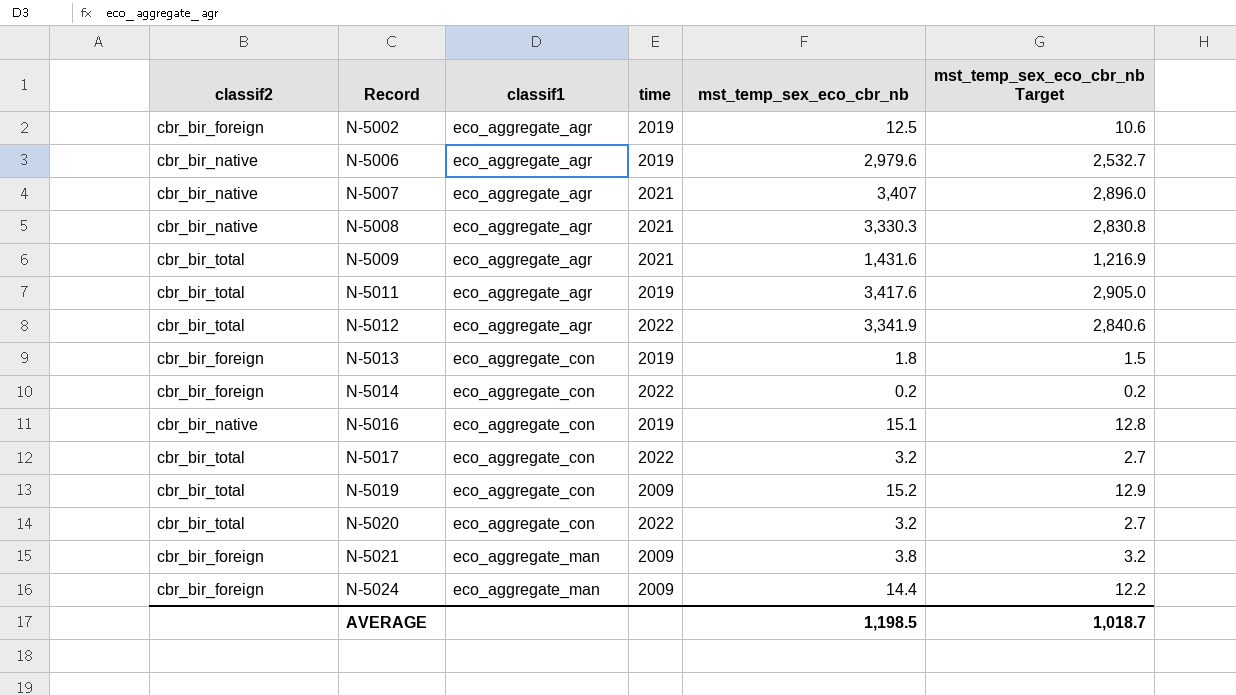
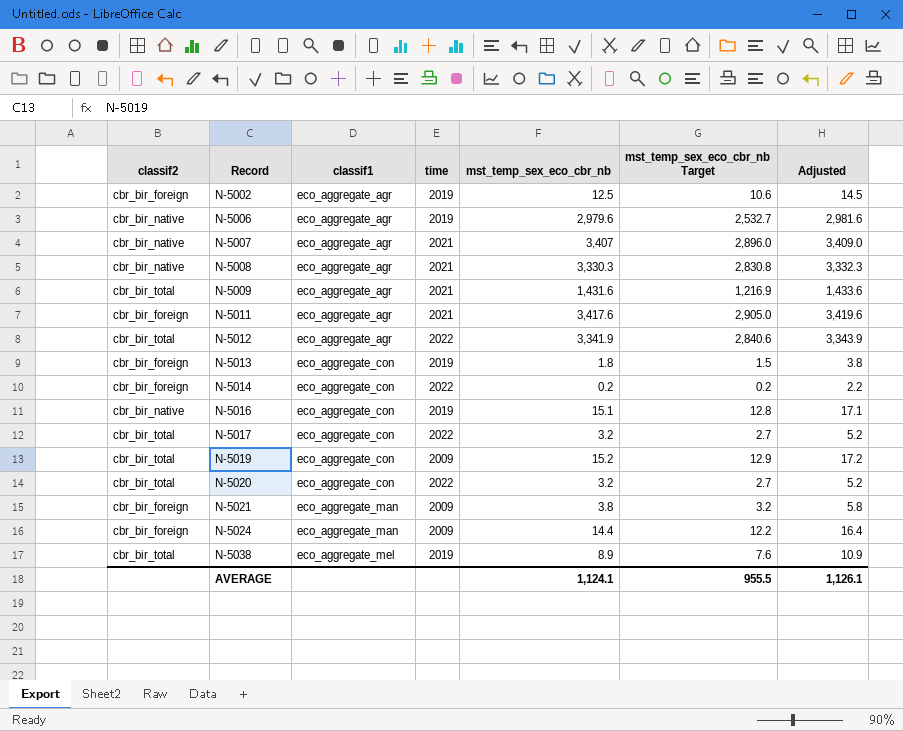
column Adjusted | formula: none -> [mst_temp_sex_eco_cbr_nb] + 2
N-5011 | classif2: cbr_bir_total -> cbr_bir_foreign
N-5011 | time: 2019 -> 2021
row N-5038: none -> cbr_bir_total | eco_aggregate_mel | 2019 | 8.9 | 7.6 | 10.9
AVERAGE | mst_temp_sex_eco_cbr_nb: 1,198.5 -> 1,124.1
AVERAGE | mst_temp_sex_eco_cbr_nb Target: 1,018.7 -> 955.5

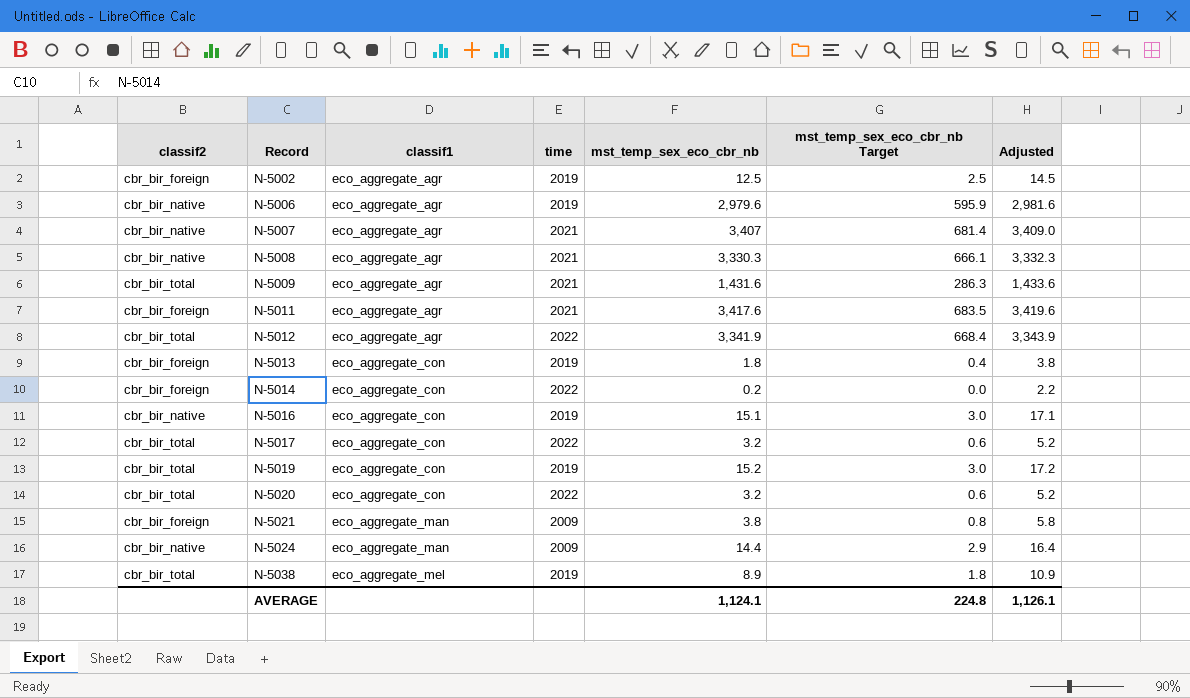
column mst_temp_sex_eco_cbr_nb Target | formula: [mst_temp_sex_eco_cbr_nb] * 0.85 -> [mst_temp_sex_eco_cbr_nb] * 0.2
N-5019 | time: 2009 -> 2019
N-5024 | classif2: cbr_bir_foreign -> cbr_bir_native
AVERAGE | mst_temp_sex_eco_cbr_nb Target: 955.5 -> 224.8

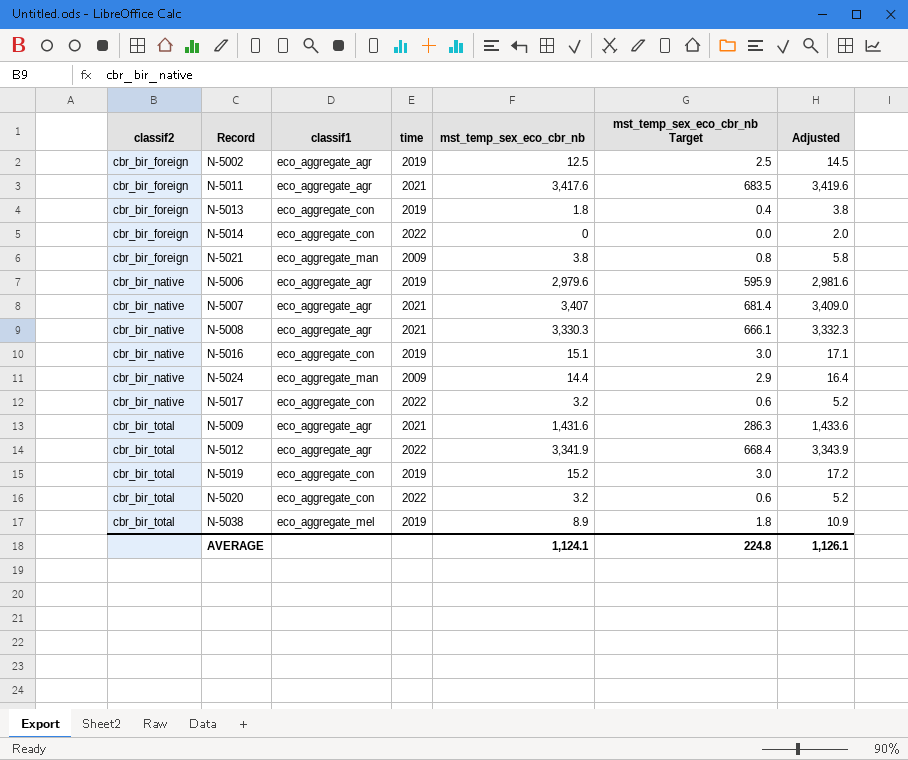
row order: Record ascending -> classif2 ascending
N-5014 | mst_temp_sex_eco_cbr_nb: 0.2 -> 0
N-5014 | Adjusted: 2.2 -> 2.0
N-5017 | classif2: cbr_bir_total -> cbr_bir_native

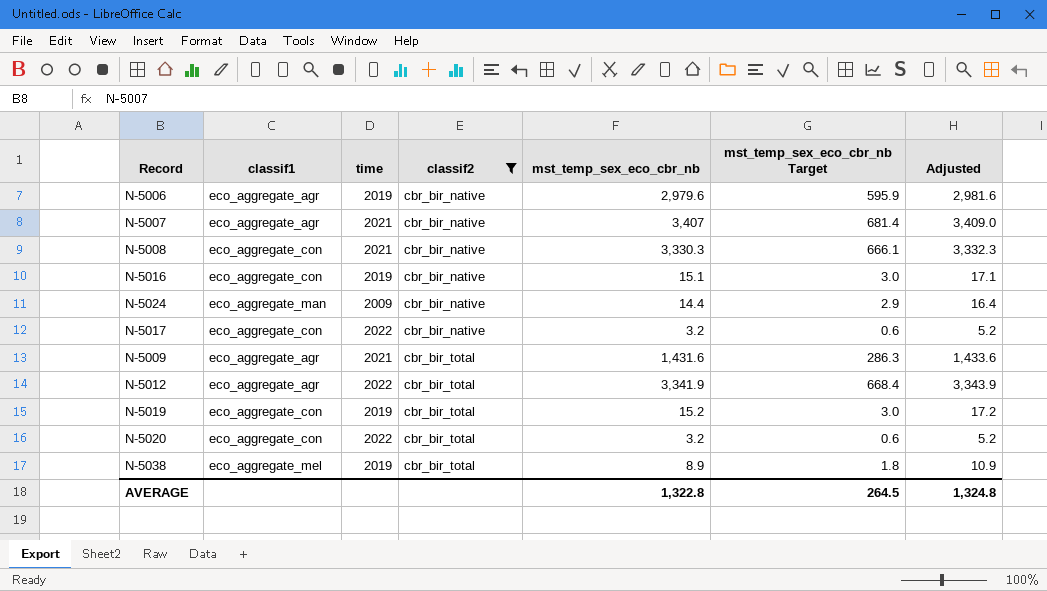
filter: none -> classif2 != cbr_bir_foreign
column classif2 | position: 1 -> 4
N-5008 | classif1: eco_aggregate_agr -> eco_aggregate_con
AVERAGE | mst_temp_sex_eco_cbr_nb: 1,124.1 -> 1,322.8
AVERAGE | mst_temp_sex_eco_cbr_nb Target: 224.8 -> 264.5
AVERAGE | Adjusted: 1,126.1 -> 1,324.8

